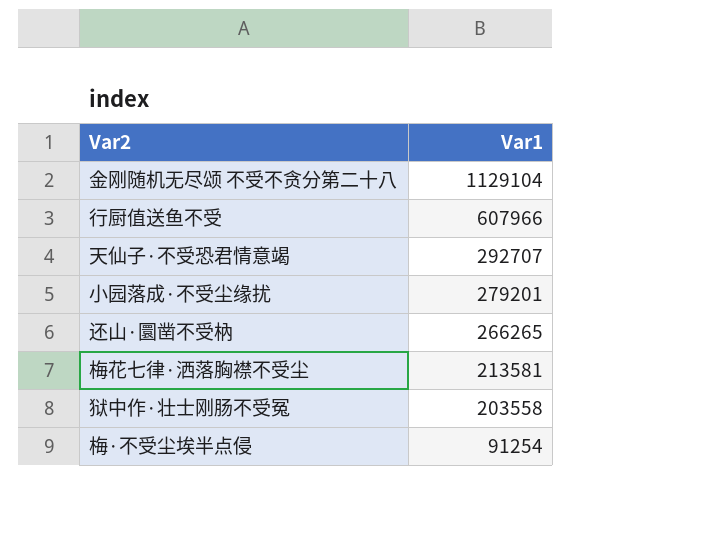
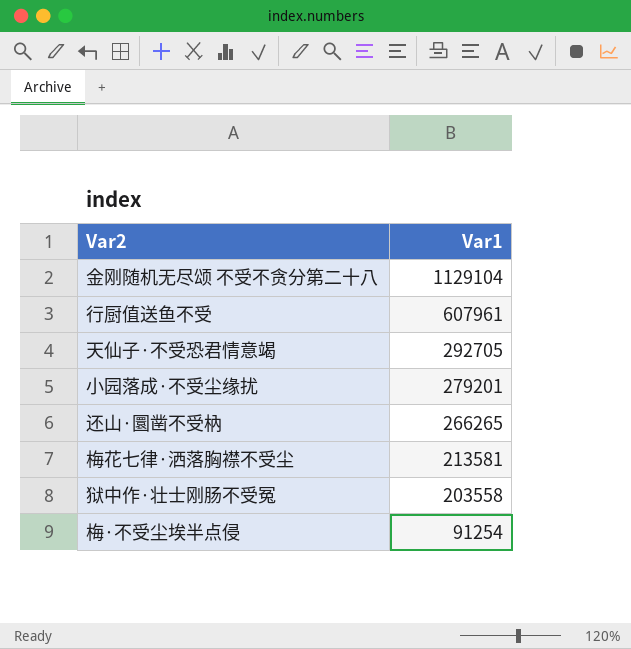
行厨值送鱼不受 | Var1: 607966 -> 607961
天仙子·不受恐君情意竭 | Var1: 292707 -> 292705

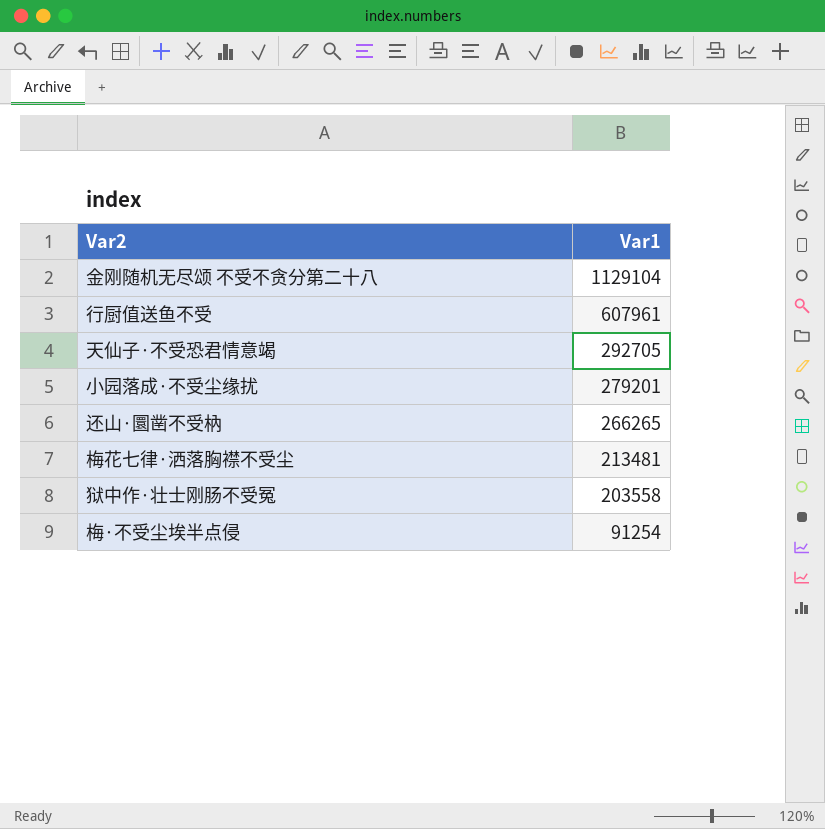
梅花七律·洒落胸襟不受尘 | Var1: 213581 -> 213481

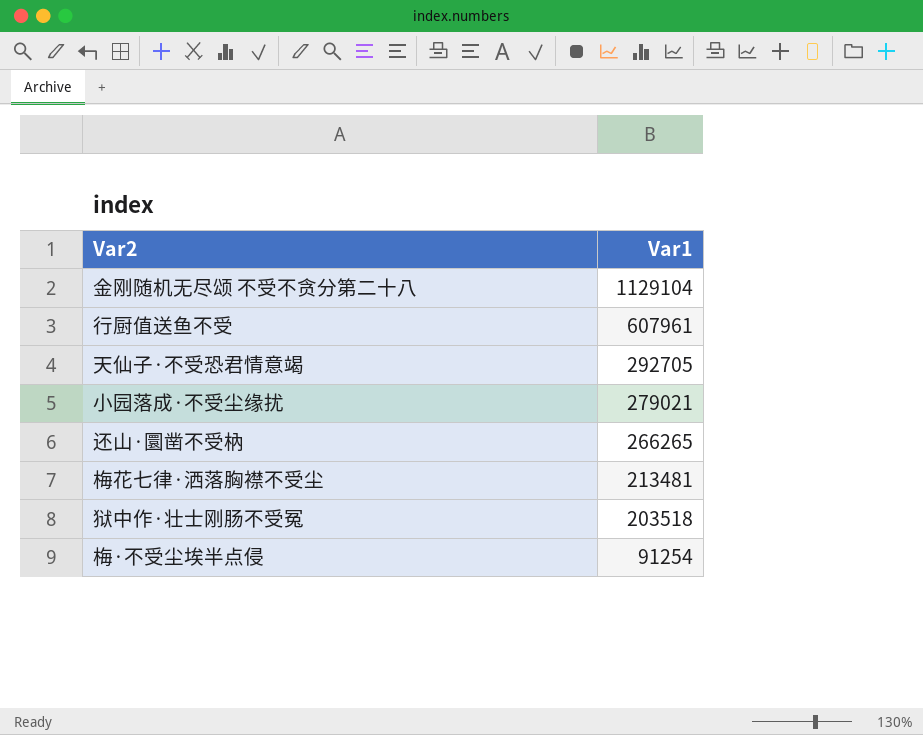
小园落成·不受尘缘扰 | Var1: 279201 -> 279021
狱中作·壮士刚肠不受冤 | Var1: 203558 -> 203518

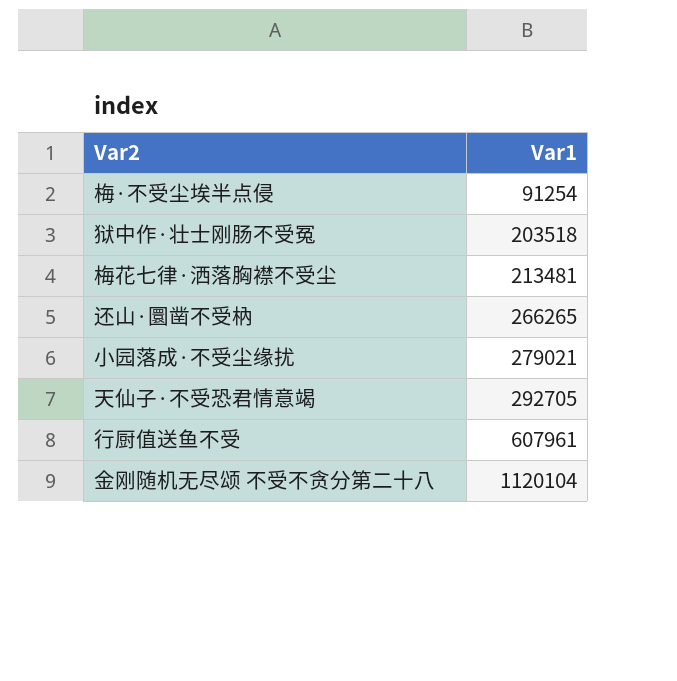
row order: Var1 descending -> Var1 ascending
金刚随机无尽颂 不受不贪分第二十八 | Var1: 1129104 -> 1120104

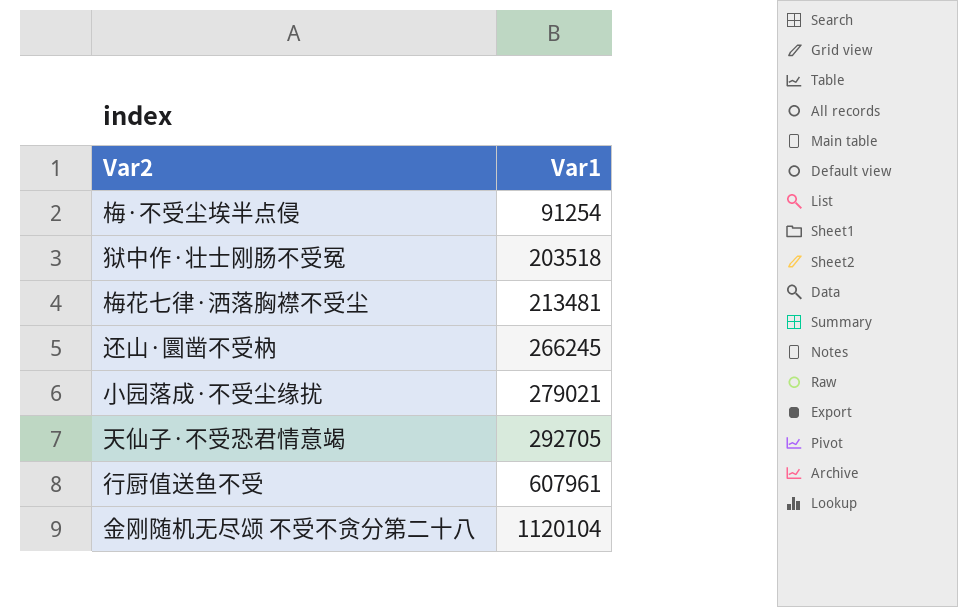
还山·圜凿不受枘 | Var1: 266265 -> 266245

